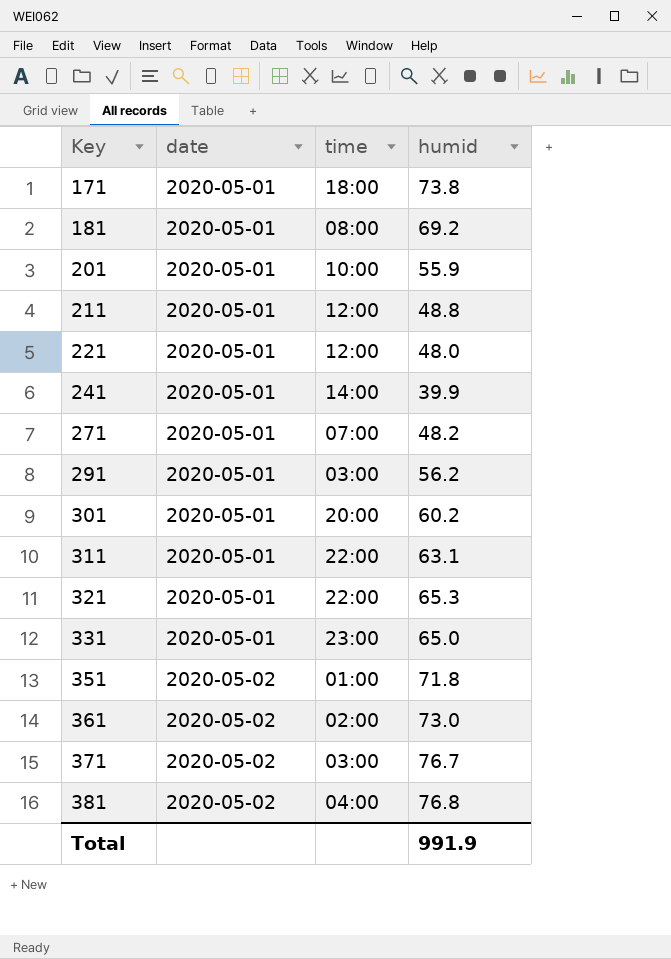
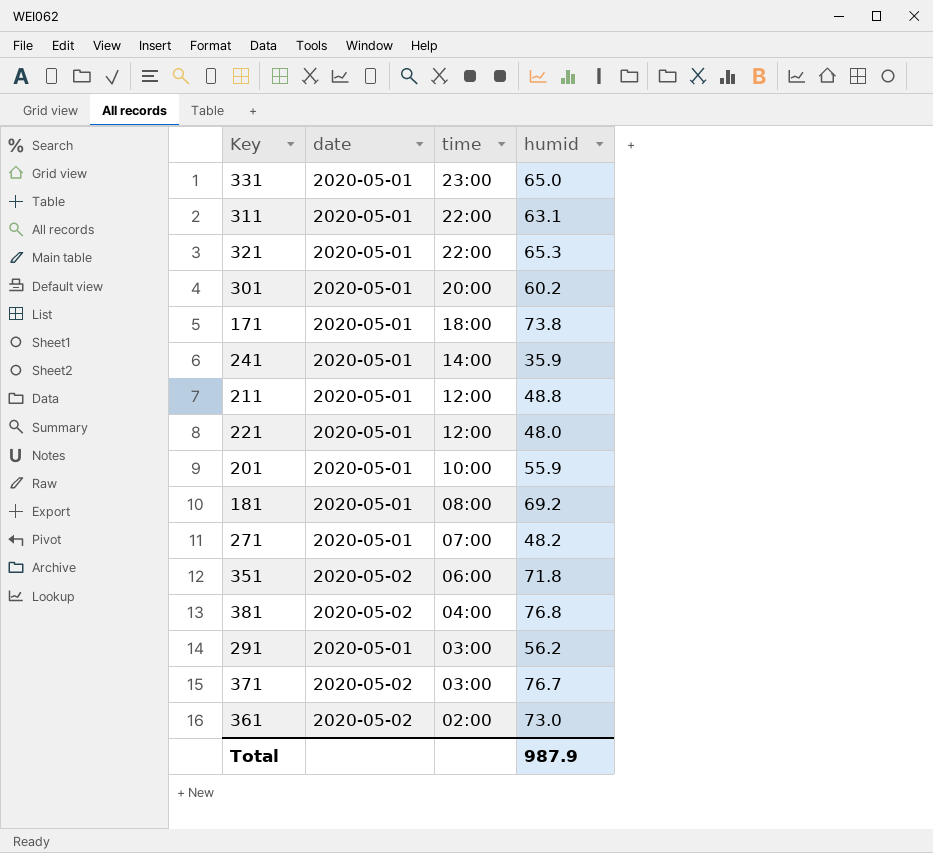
row order: Key ascending -> time descending
241 | humid: 39.9 -> 35.9
351 | time: 01:00 -> 06:00
Total | humid: 991.9 -> 987.9

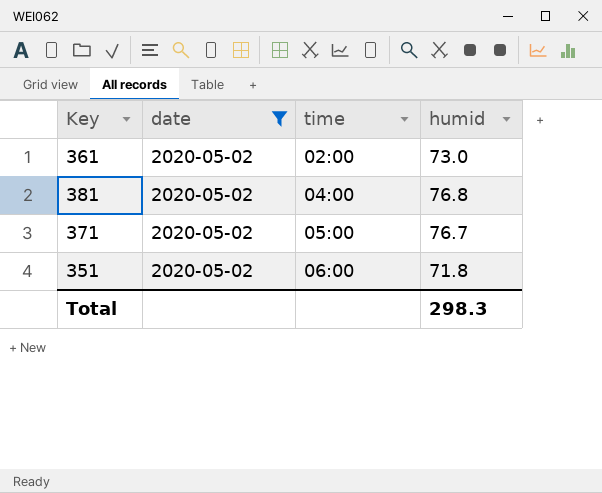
filter: none -> date = 2020-05-02
row order: time descending -> time ascending
371 | time: 03:00 -> 05:00
Total | humid: 987.9 -> 298.3

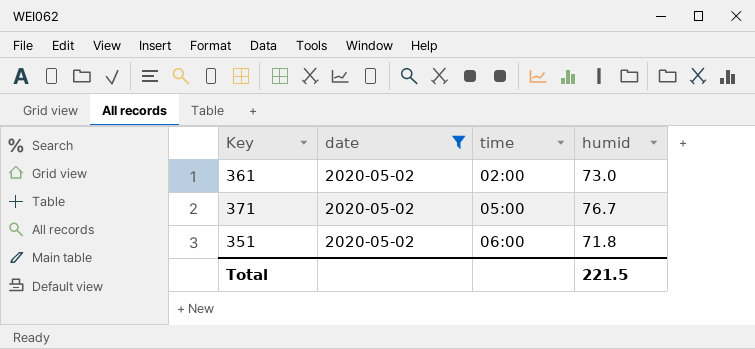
row 381: 2020-05-02 | 04:00 | 76.8 -> none
Total | humid: 298.3 -> 221.5

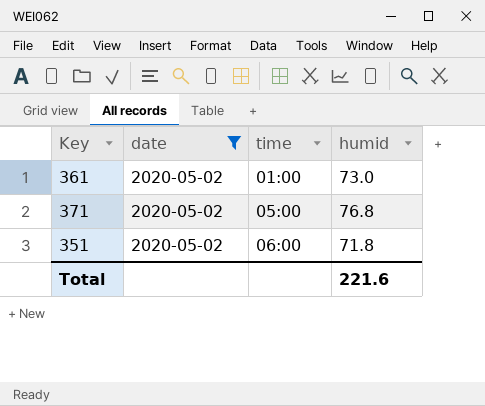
361 | time: 02:00 -> 01:00
371 | humid: 76.7 -> 76.8
Total | humid: 221.5 -> 221.6

